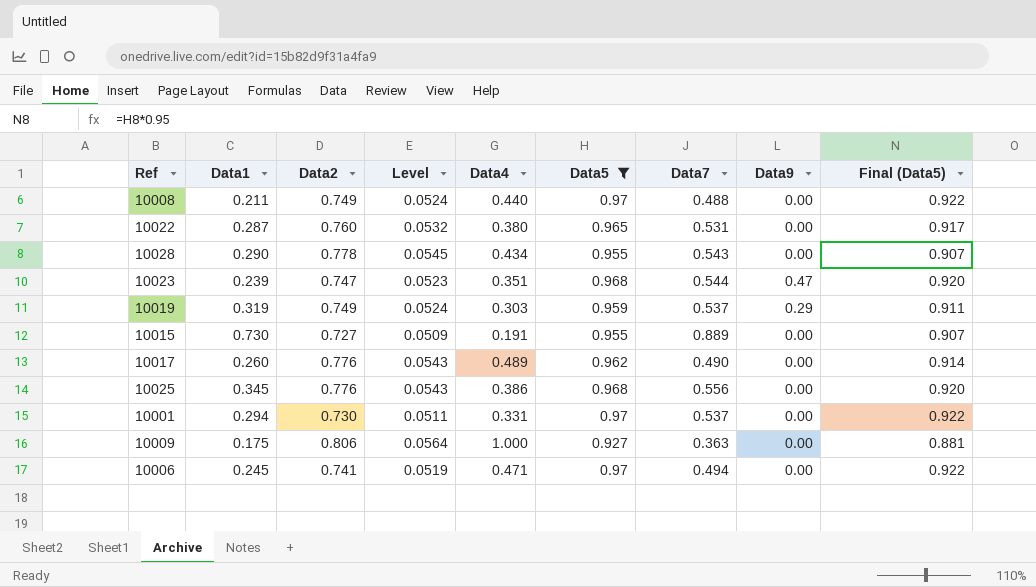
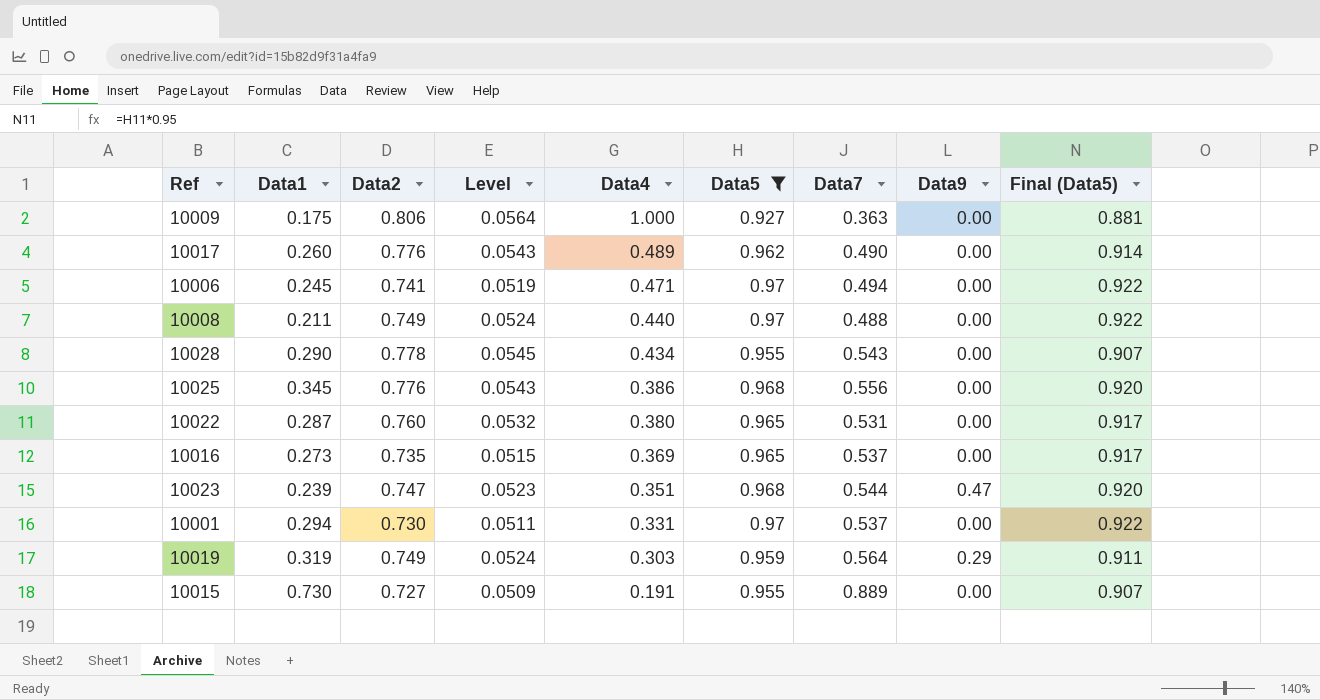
row order: none -> Data4 descending
row 10016: none -> 0.273 | 0.735 | 0.0515 | 0.369 | 0.965 | 0.537 | 0.00 | 0.917
10019 | Data7: 0.537 -> 0.564

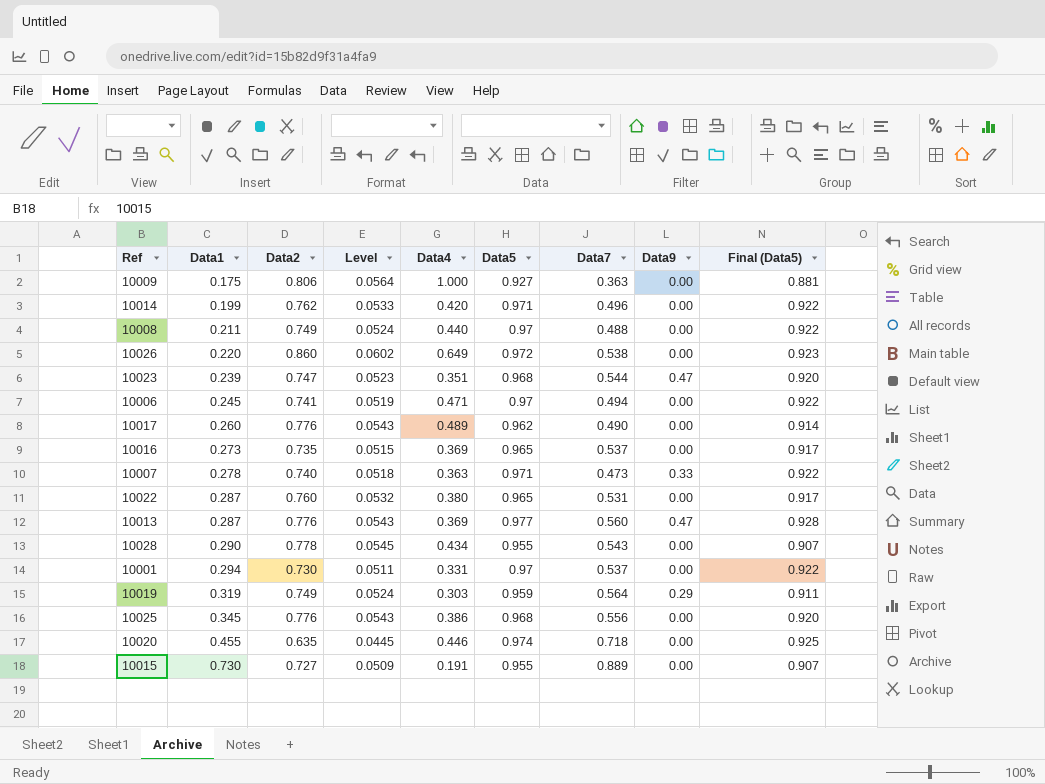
filter: Data5 <= 0.97 -> none
row order: Data4 descending -> Data1 ascending

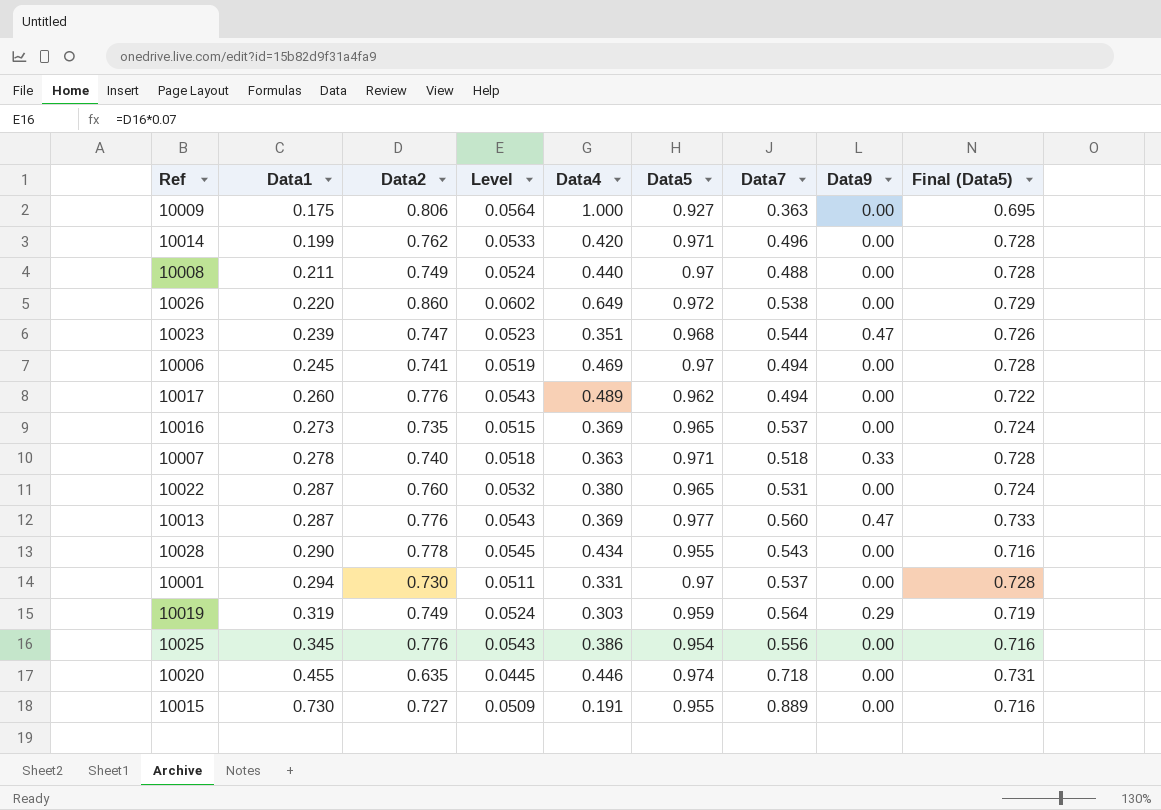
column Final (Data5) | formula: [Data5] * 0.95 -> [Data5] * 0.75
10006 | Data4: 0.471 -> 0.469
10017 | Data7: 0.490 -> 0.494
10007 | Data7: 0.473 -> 0.518
10025 | Data5: 0.968 -> 0.954

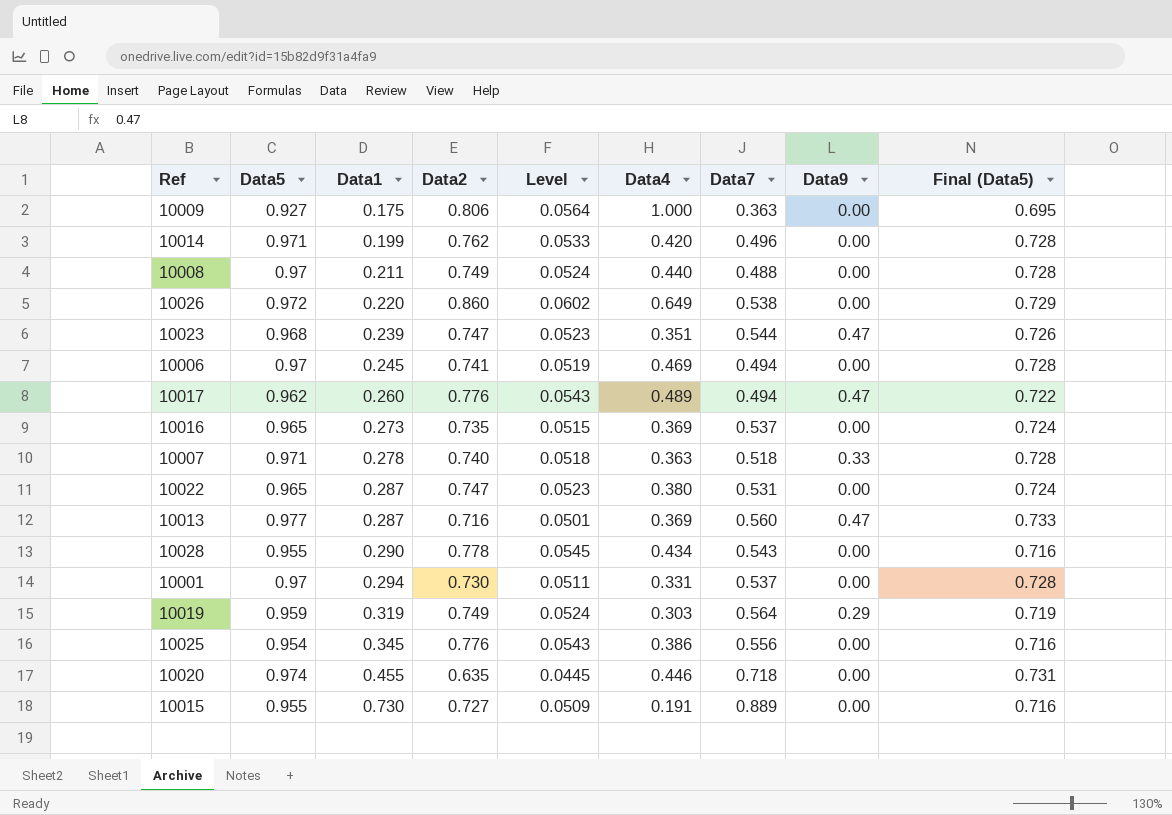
column Data5 | position: 6 -> 2
10017 | Data9: 0.00 -> 0.47
10022 | Data2: 0.760 -> 0.747
10022 | Level: 0.0532 -> 0.0523
10013 | Data2: 0.776 -> 0.716
10013 | Level: 0.0543 -> 0.0501

